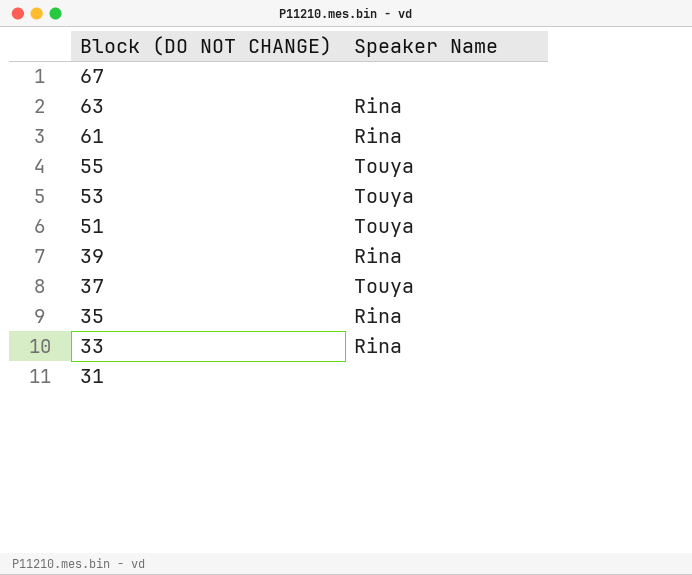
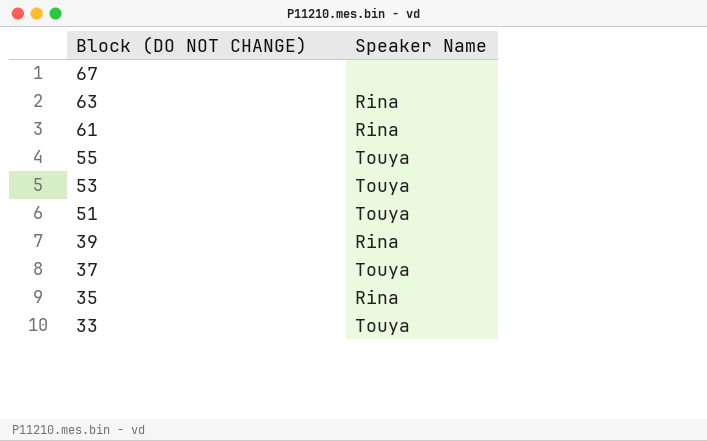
row 31: none -> none
33 | Speaker Name: Rina -> Touya

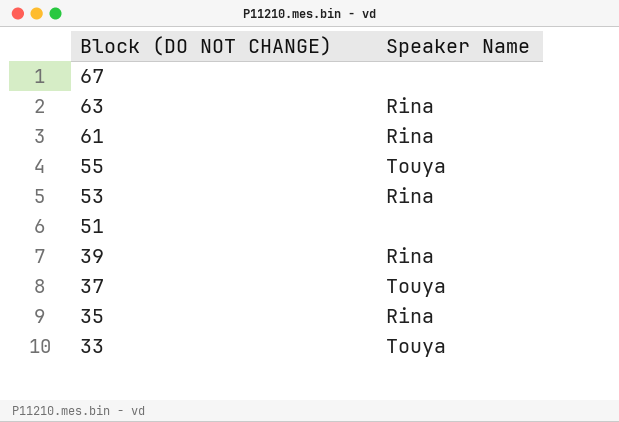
53 | Speaker Name: Touya -> Rina
51 | Speaker Name: Touya -> none

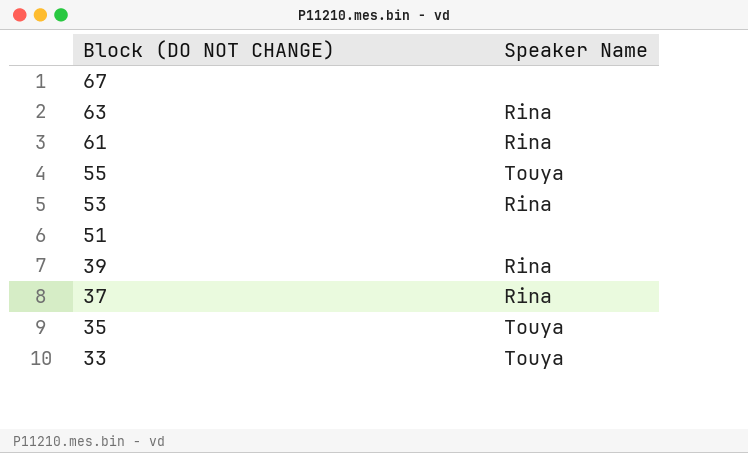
37 | Speaker Name: Touya -> Rina
35 | Speaker Name: Rina -> Touya

